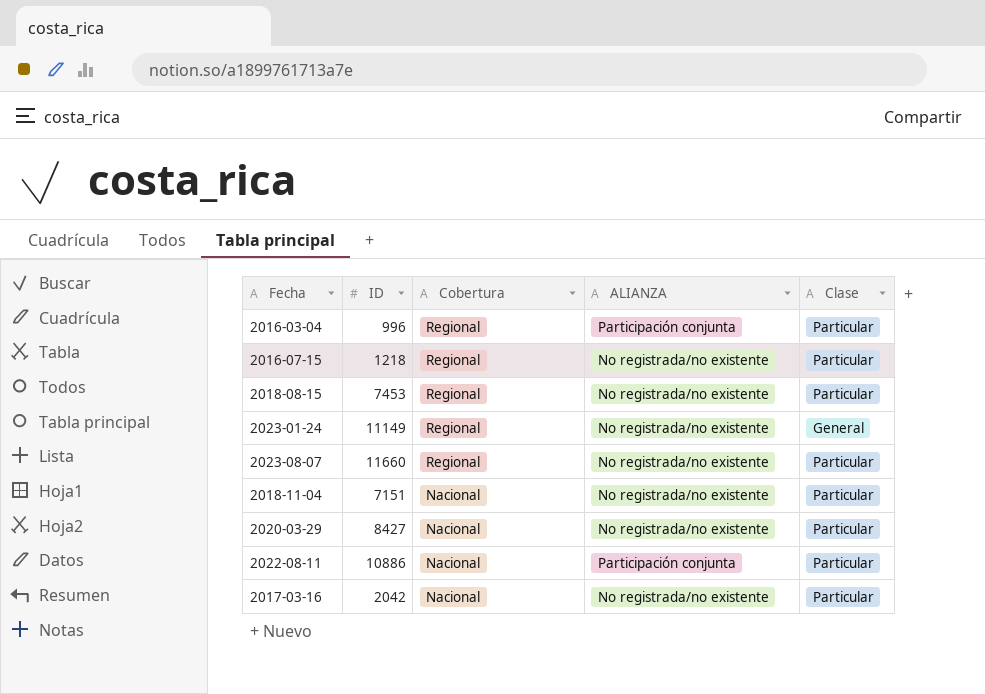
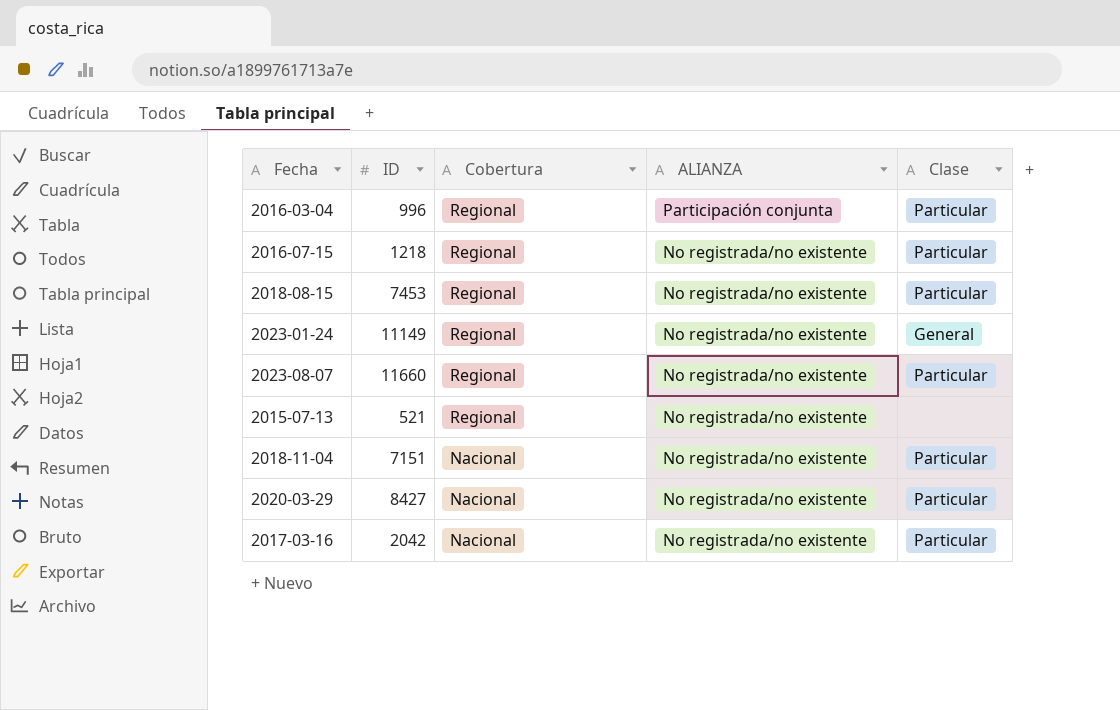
row 2022-08-11: 10886 | Nacional | Participación conjunta | Particular -> none
row 2015-07-13: none -> 521 | Regional | No registrada/no existente | none

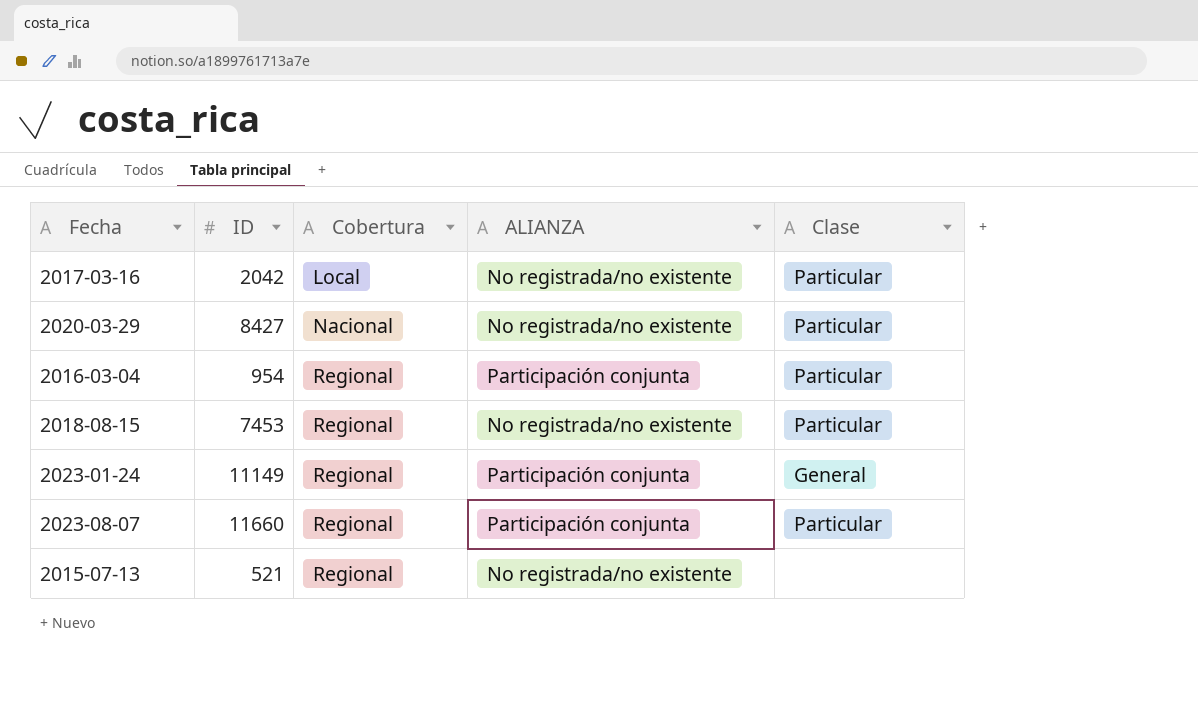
row order: Cobertura descending -> Cobertura ascending
row 2016-07-15: 1218 | Regional | No registrada/no existente | Particular -> none
row 2018-11-04: 7151 | Nacional | No registrada/no existente | Particular -> none
2017-03-16 | Cobertura: Nacional -> Local
2016-03-04 | ID: 996 -> 954
2023-01-24 | ALIANZA: No registrada/no existente -> Participación conjunta
2023-08-07 | ALIANZA: No registrada/no existente -> Participación conjunta

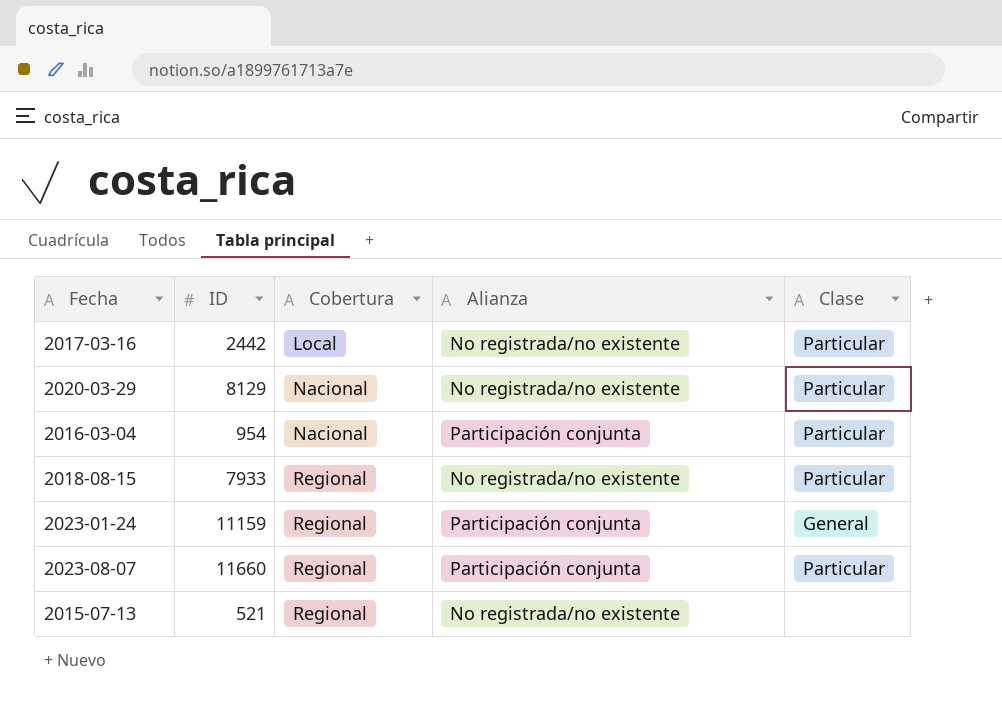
column name: ALIANZA -> Alianza
2017-03-16 | ID: 2042 -> 2442
2020-03-29 | ID: 8427 -> 8129
2016-03-04 | Cobertura: Regional -> Nacional
2018-08-15 | ID: 7453 -> 7933
2023-01-24 | ID: 11149 -> 11159

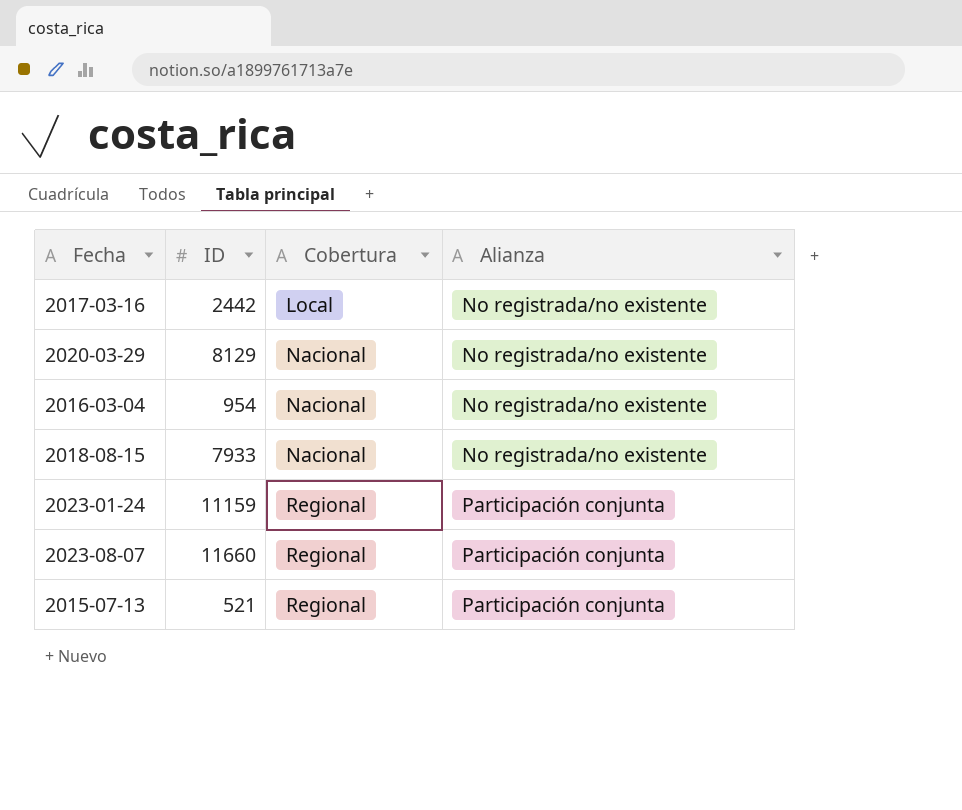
column Clase | position: 5 -> none
2016-03-04 | Alianza: Participación conjunta -> No registrada/no existente
2018-08-15 | Cobertura: Regional -> Nacional
2015-07-13 | Alianza: No registrada/no existente -> Participación conjunta

